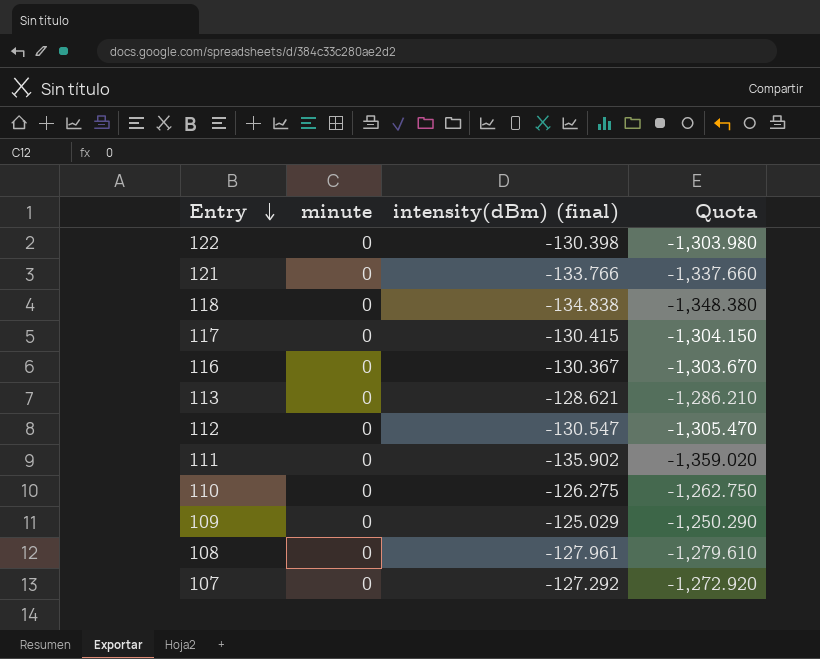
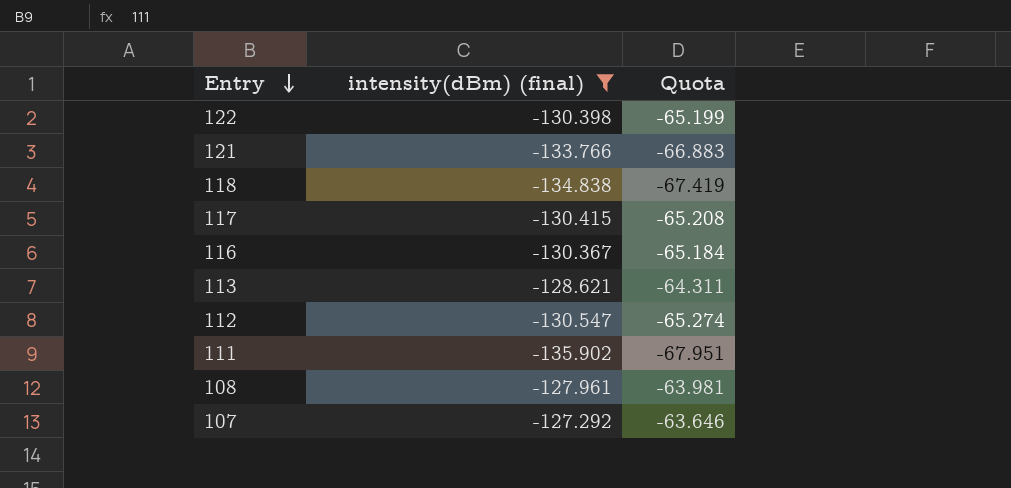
filter: none -> intensity(dBm) (final) <= -127.292
column minute | position: 2 -> none
column Quota | formula: [intensity(dBm) (final)] * 10 -> [intensity(dBm) (final)] * 0.5

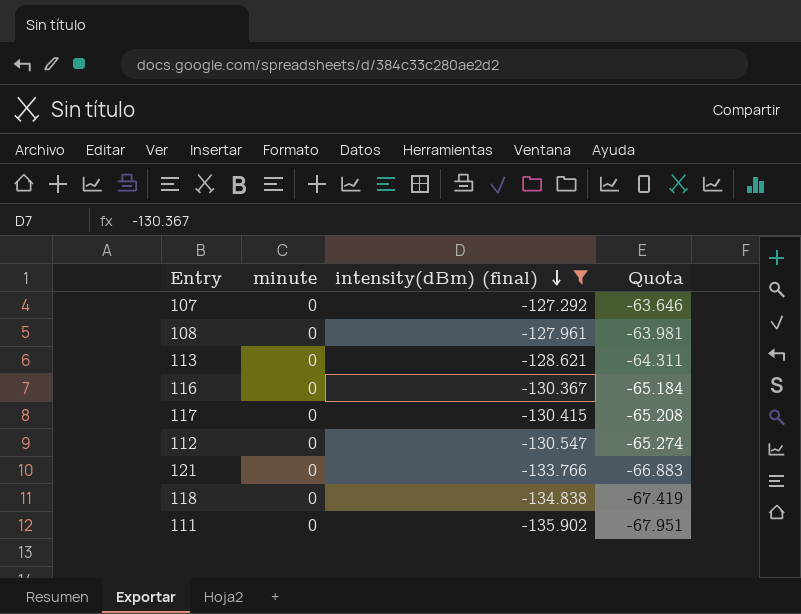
row order: Entry descending -> intensity(dBm) (final) descending
column minute | position: none -> 2
row 122: -130.398 | -65.199 -> none

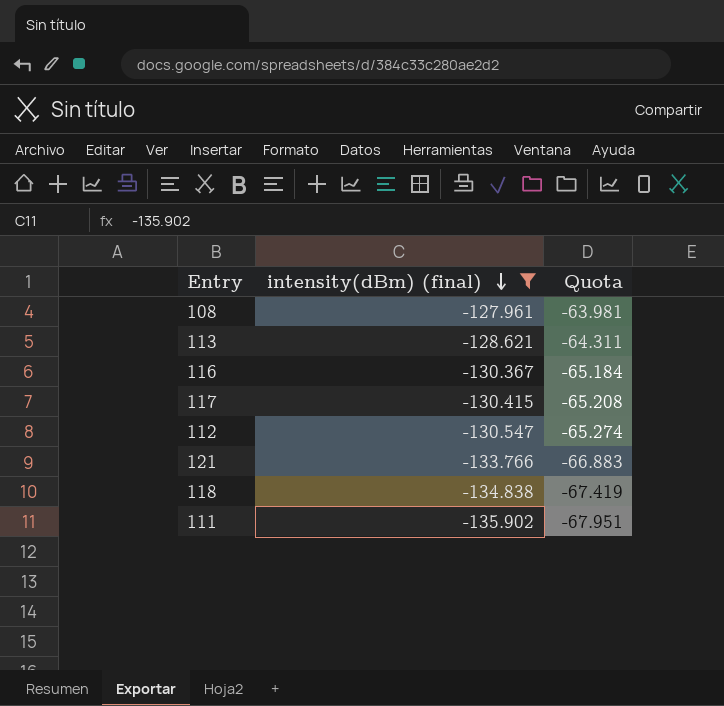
column minute | position: 2 -> none
row 107: 0 | -127.292 | -63.646 -> none

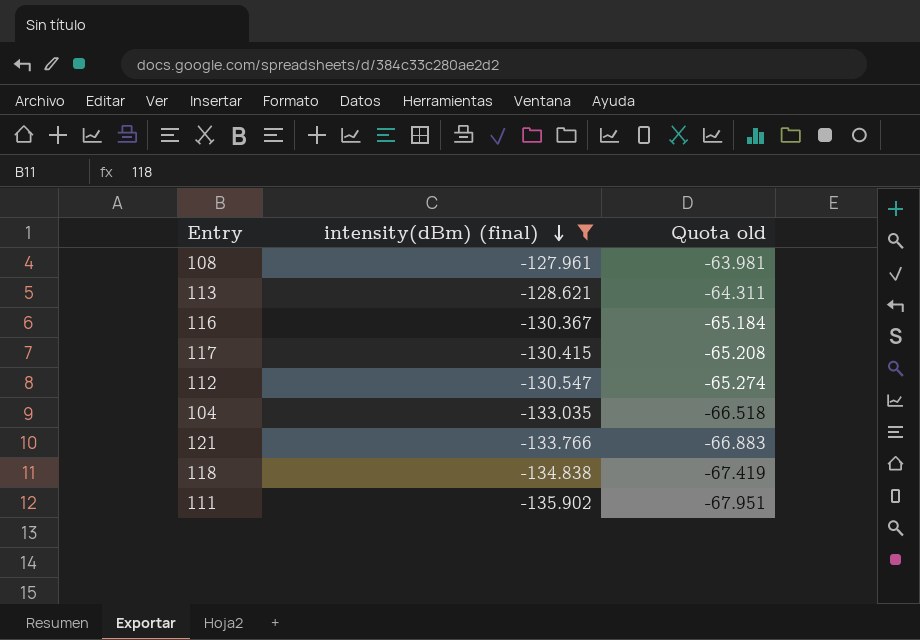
column name: Quota -> Quota old
row 104: none -> -133.035 | -66.518

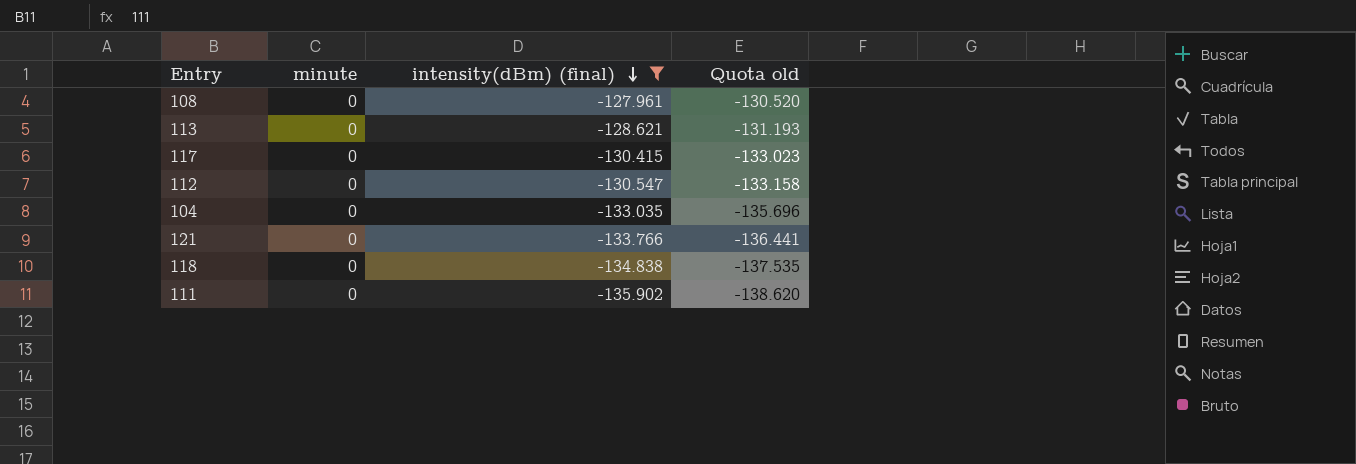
column minute | position: none -> 2
column Quota old | formula: [intensity(dBm) (final)] * 0.5 -> [intensity(dBm) (final)] * 1.02
row 116: -130.367 | -65.184 -> none

